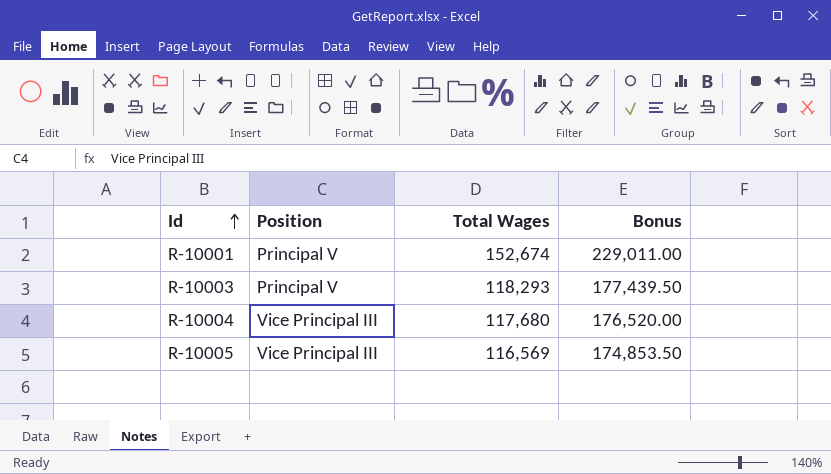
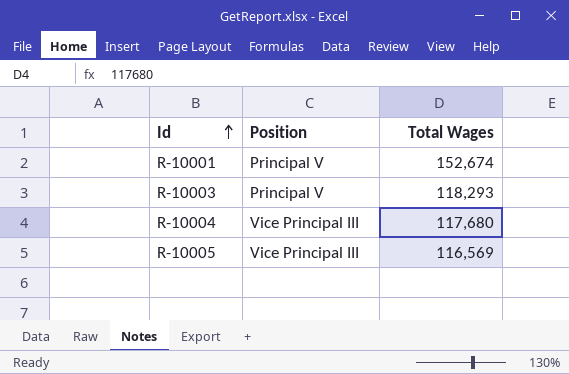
column Bonus | formula: [Total Wages] * 1.5 -> none

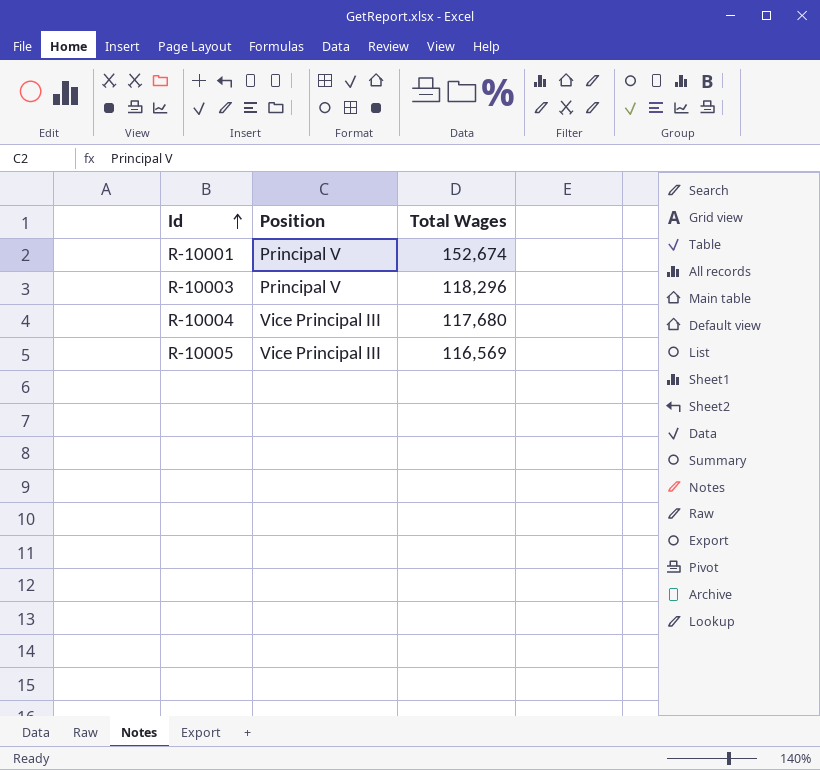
R-10003 | Total Wages: 118,293 -> 118,296

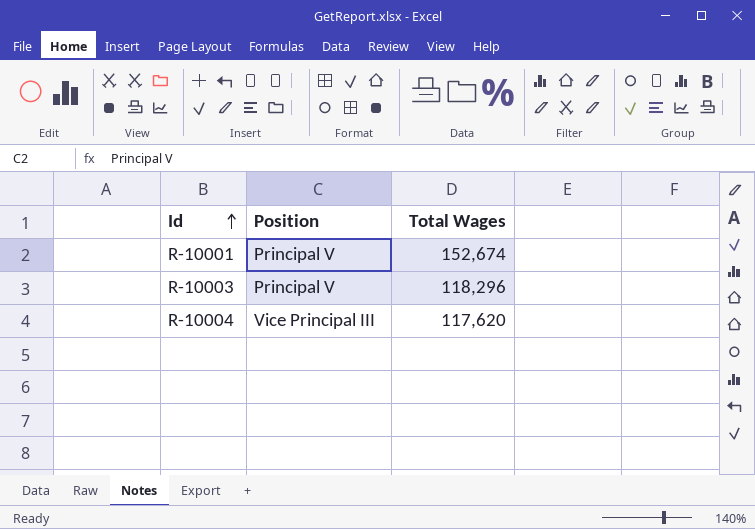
row R-10005: Vice Principal III | 116,569 -> none
R-10004 | Total Wages: 117,680 -> 117,620

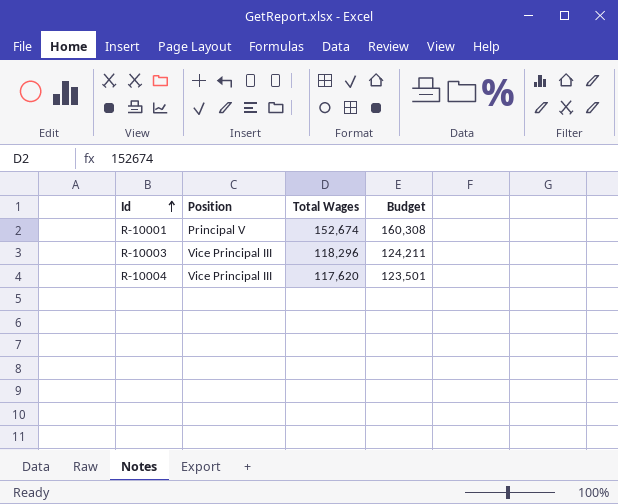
column Budget | formula: none -> [Total Wages] * 1.05
R-10003 | Position: Principal V -> Vice Principal III

